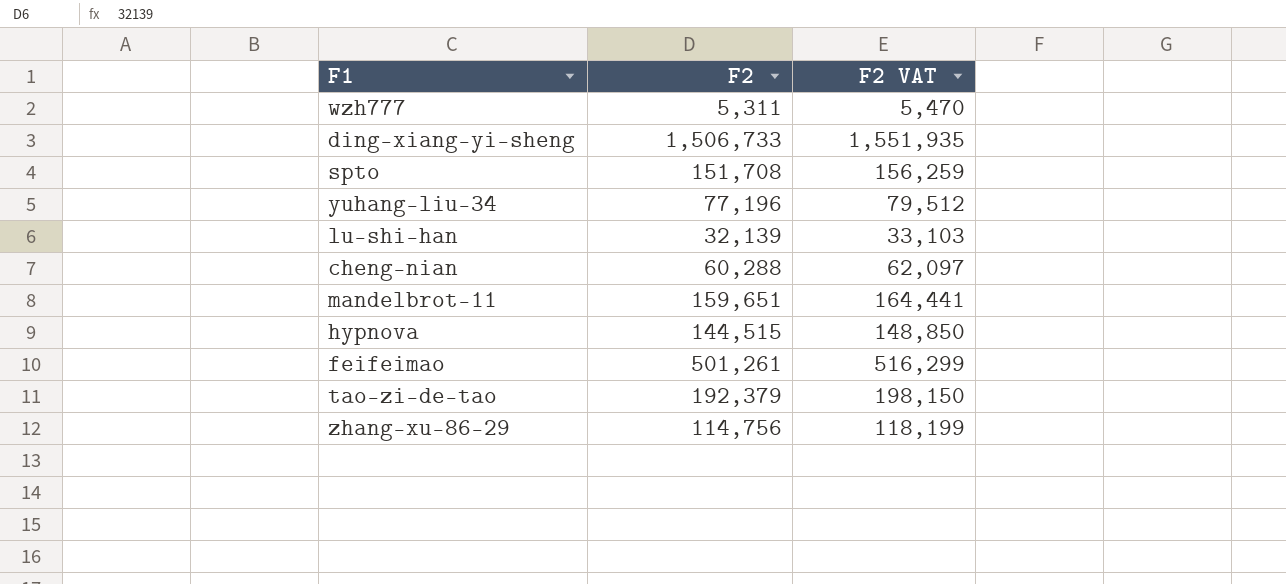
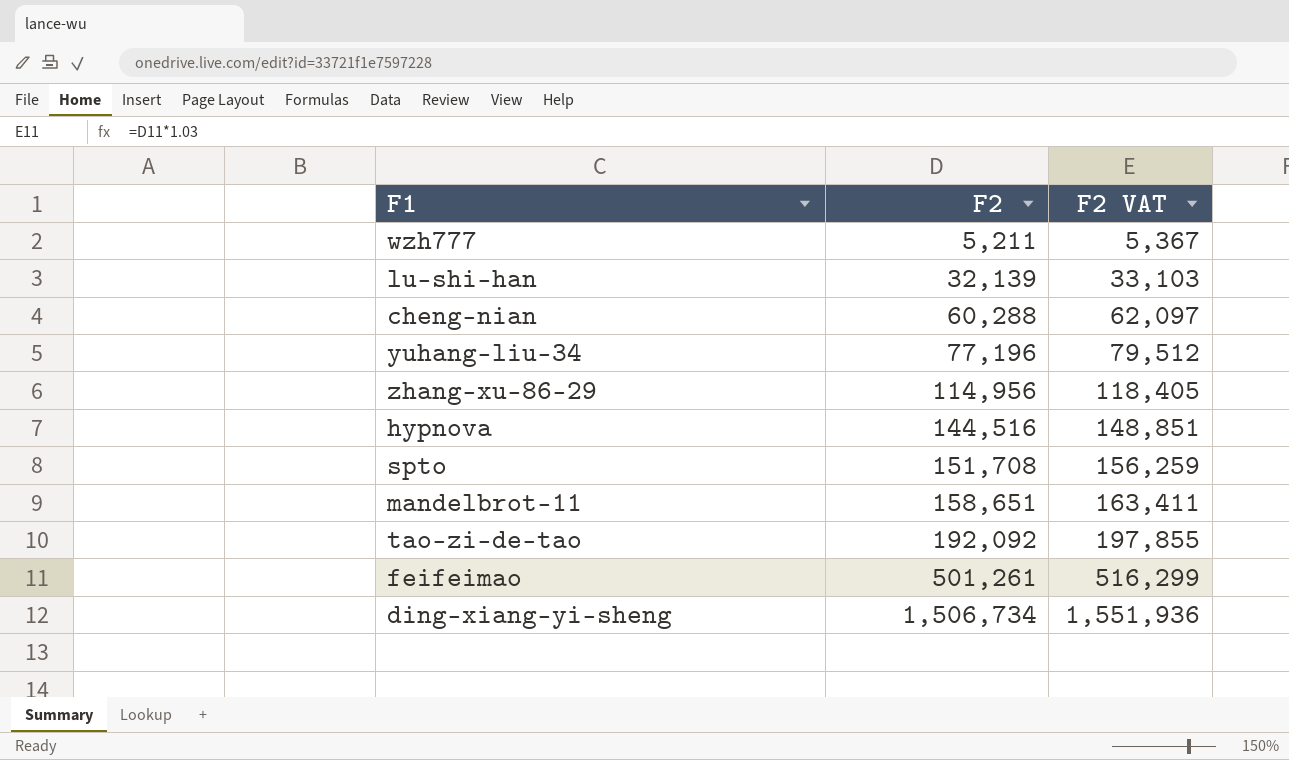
row order: none -> F2 ascending
wzh777 | F2: 5,311 -> 5,211
wzh777 | F2 VAT: 5,470 -> 5,367
zhang-xu-86-29 | F2: 114,756 -> 114,956
zhang-xu-86-29 | F2 VAT: 118,199 -> 118,405
hypnova | F2: 144,515 -> 144,516
hypnova | F2 VAT: 148,850 -> 148,851
mandelbrot-11 | F2: 159,651 -> 158,651
mandelbrot-11 | F2 VAT: 164,441 -> 163,411
tao-zi-de-tao | F2: 192,379 -> 192,092
tao-zi-de-tao | F2 VAT: 198,150 -> 197,855
ding-xiang-yi-sheng | F2: 1,506,733 -> 1,506,734
ding-xiang-yi-sheng | F2 VAT: 1,551,935 -> 1,551,936

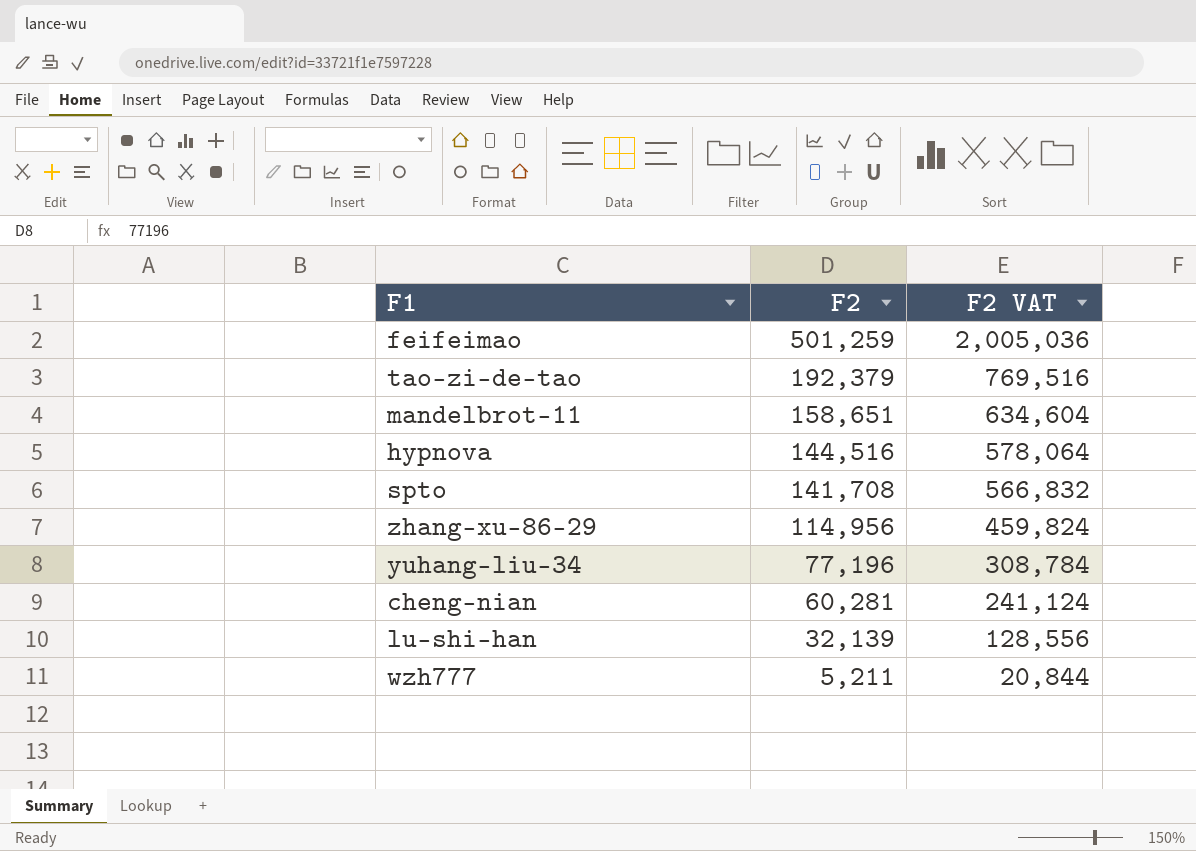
row order: F2 ascending -> F2 descending
column F2 VAT | formula: [F2] * 1.03 -> [F2] * 4
row ding-xiang-yi-sheng: 1,506,734 | 1,551,936 -> none
feifeimao | F2: 501,261 -> 501,259
tao-zi-de-tao | F2: 192,092 -> 192,379
spto | F2: 151,708 -> 141,708
cheng-nian | F2: 60,288 -> 60,281

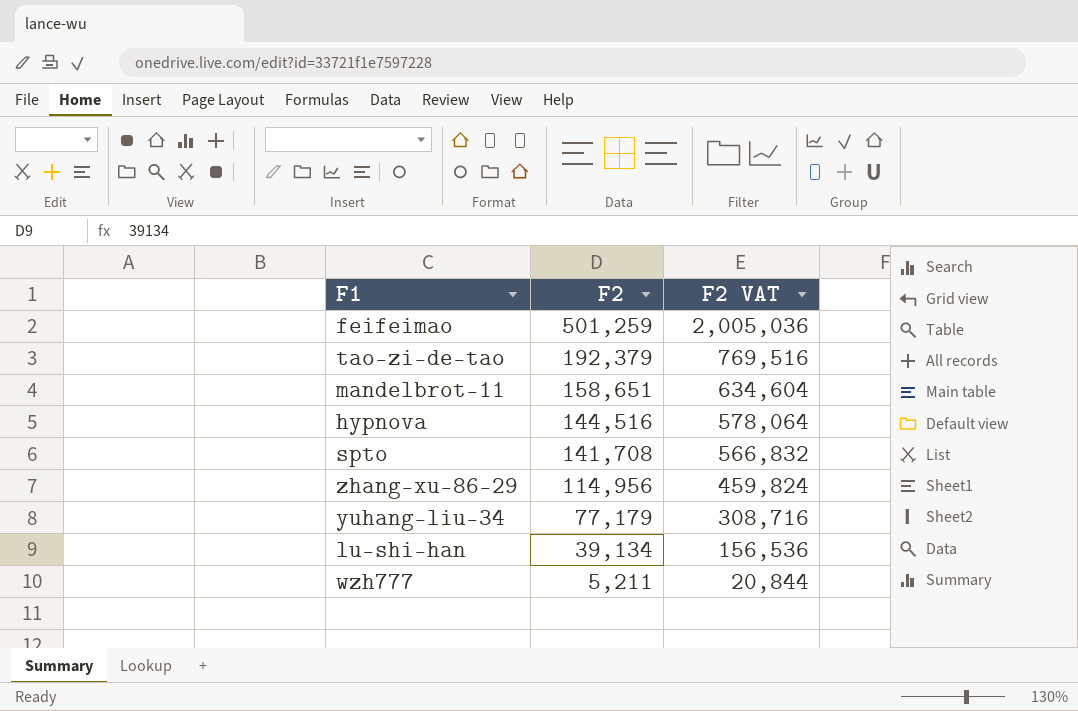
row cheng-nian: 60,281 | 241,124 -> none
yuhang-liu-34 | F2: 77,196 -> 77,179
yuhang-liu-34 | F2 VAT: 308,784 -> 308,716
lu-shi-han | F2: 32,139 -> 39,134
lu-shi-han | F2 VAT: 128,556 -> 156,536

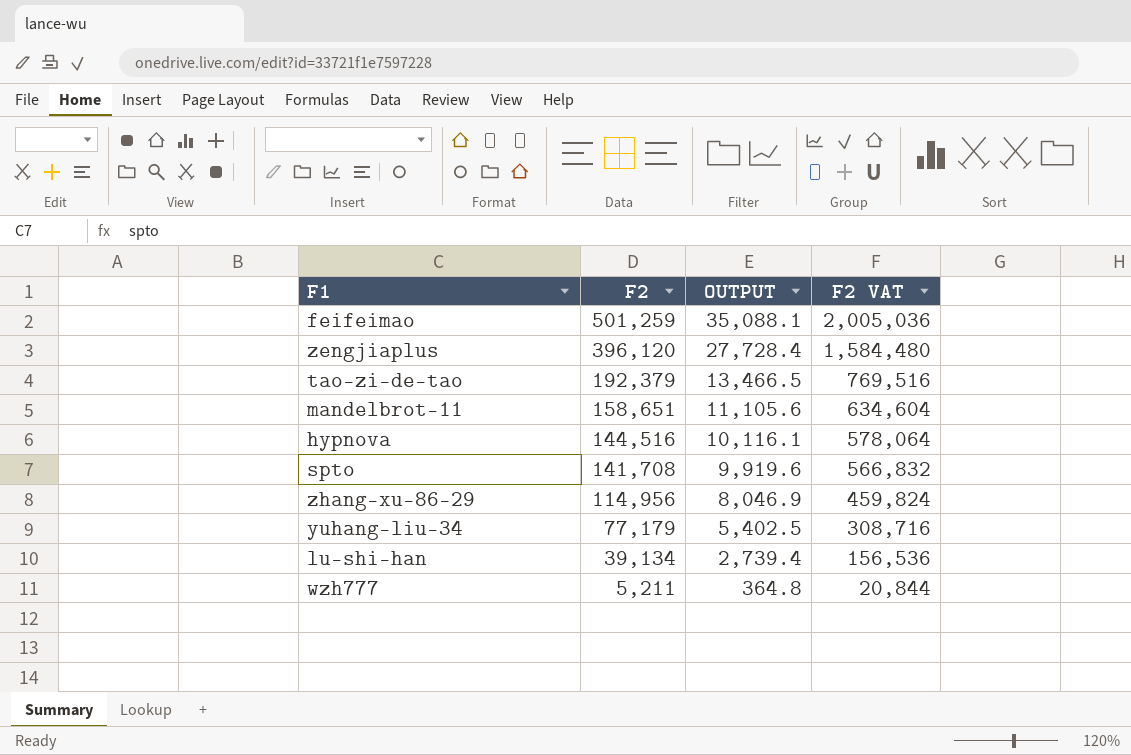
column OUTPUT | formula: none -> [F2] * 0.07
row zengjiaplus: none -> 396,120 | 27,728.4 | 1,584,480

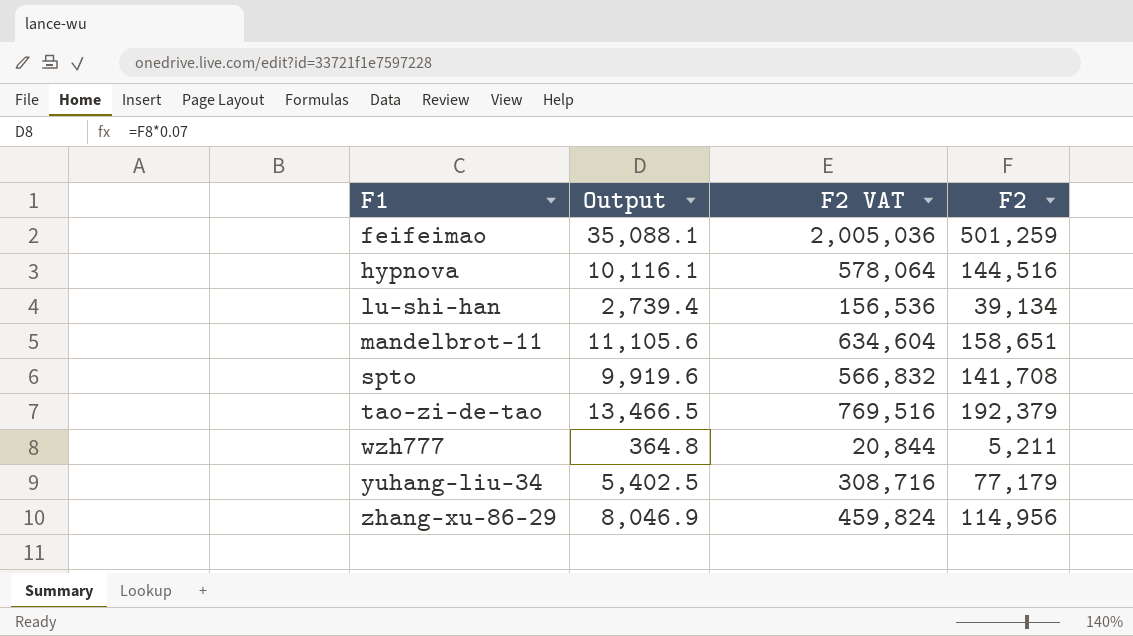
row order: F2 descending -> F1 ascending
column name: OUTPUT -> Output
column F2 | position: 2 -> 4
row zengjiaplus: 396,120 | 27,728.4 | 1,584,480 -> none

